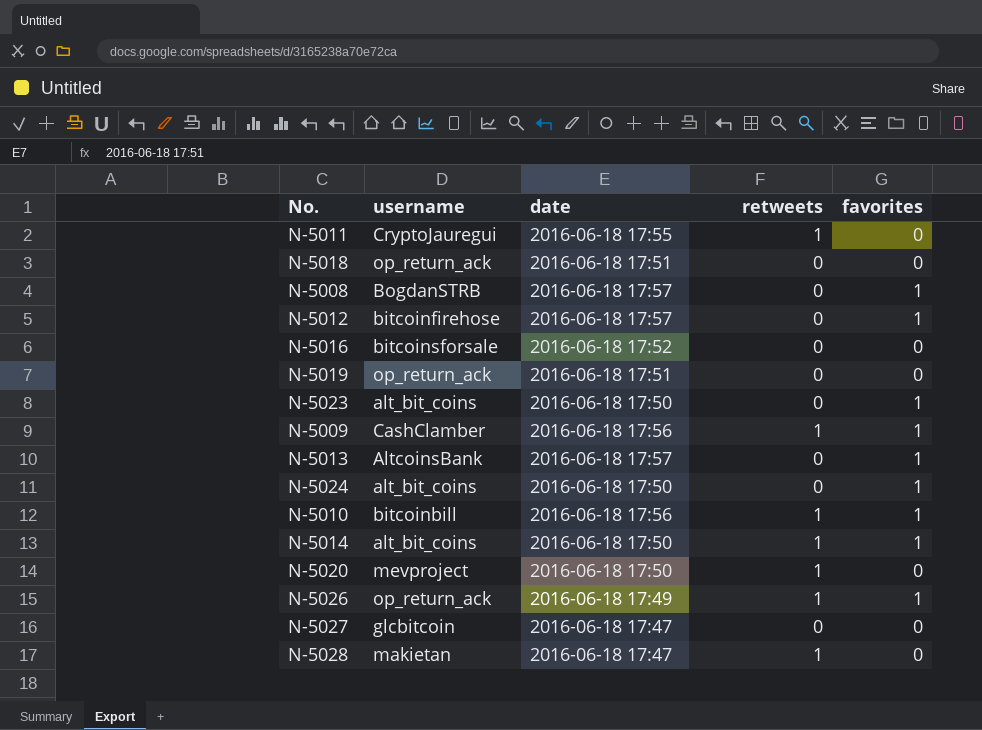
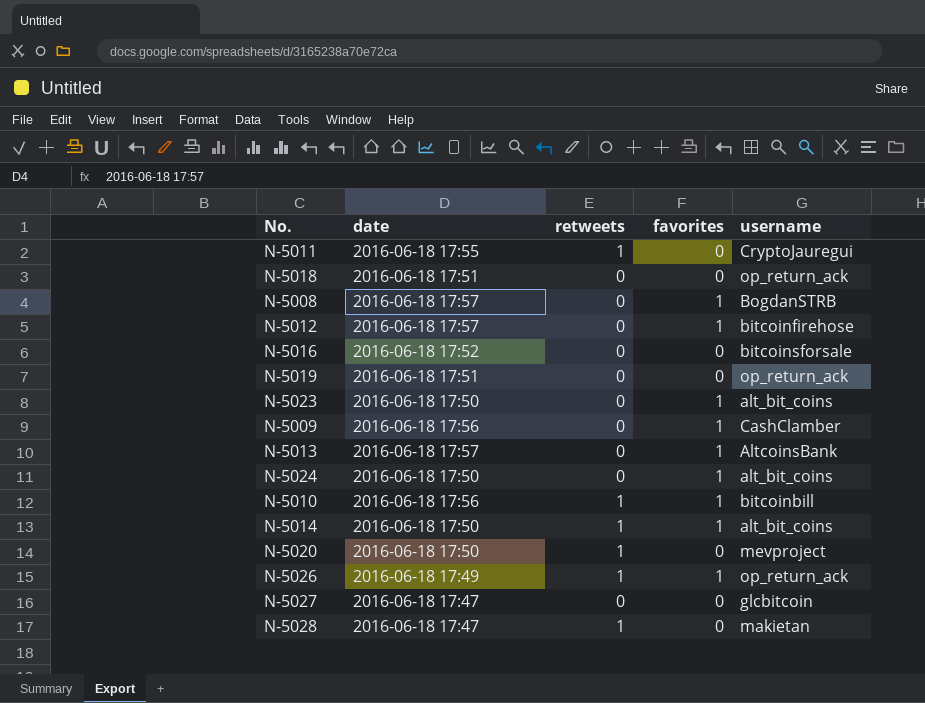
column username | position: 2 -> 5
N-5009 | retweets: 1 -> 0

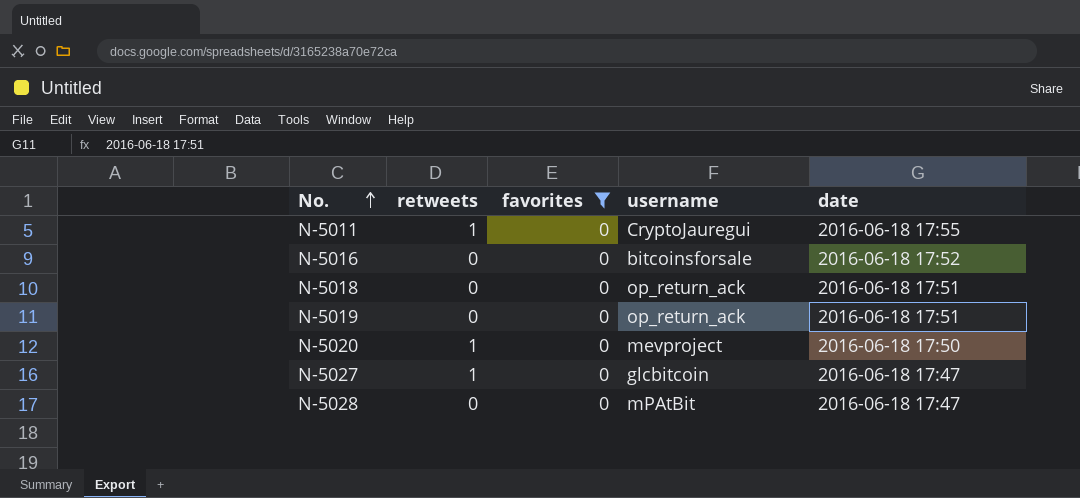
filter: none -> favorites = 0
row order: none -> No. ascending
column date | position: 2 -> 5
N-5027 | retweets: 0 -> 1
N-5028 | retweets: 1 -> 0
N-5028 | username: makietan -> mPAtBit

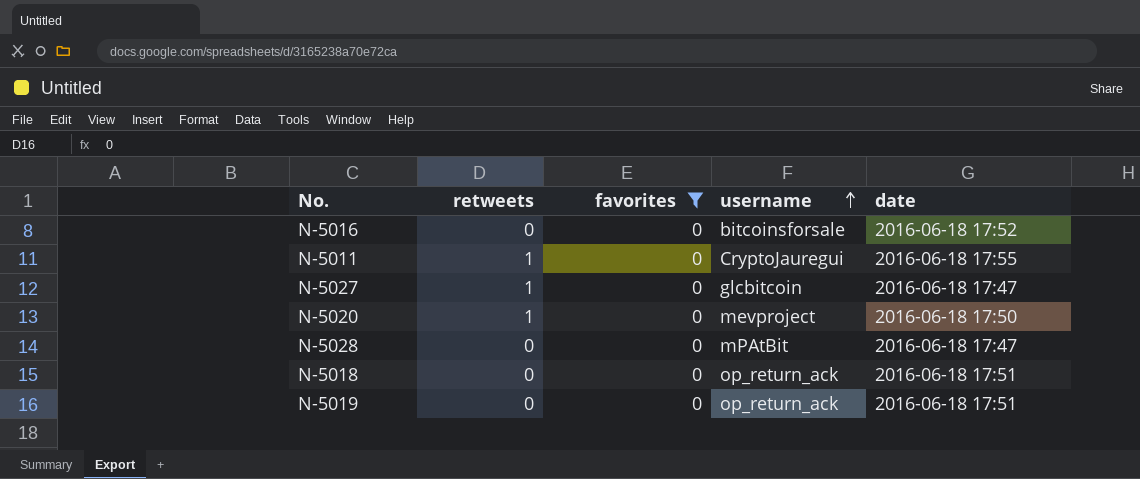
row order: No. ascending -> username ascending

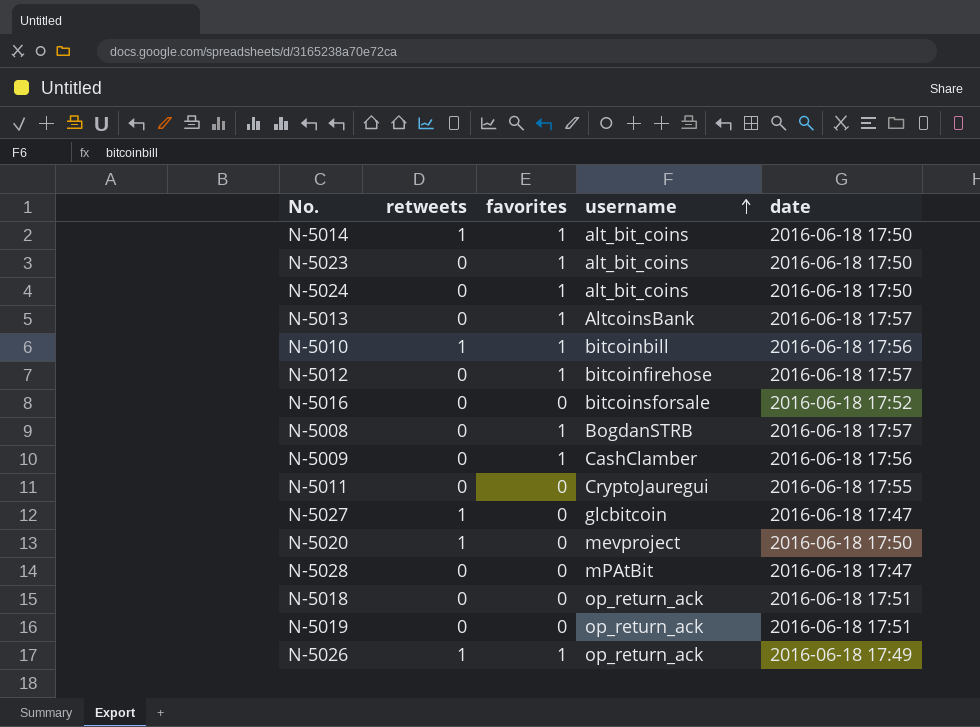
filter: favorites = 0 -> none
N-5011 | retweets: 1 -> 0

